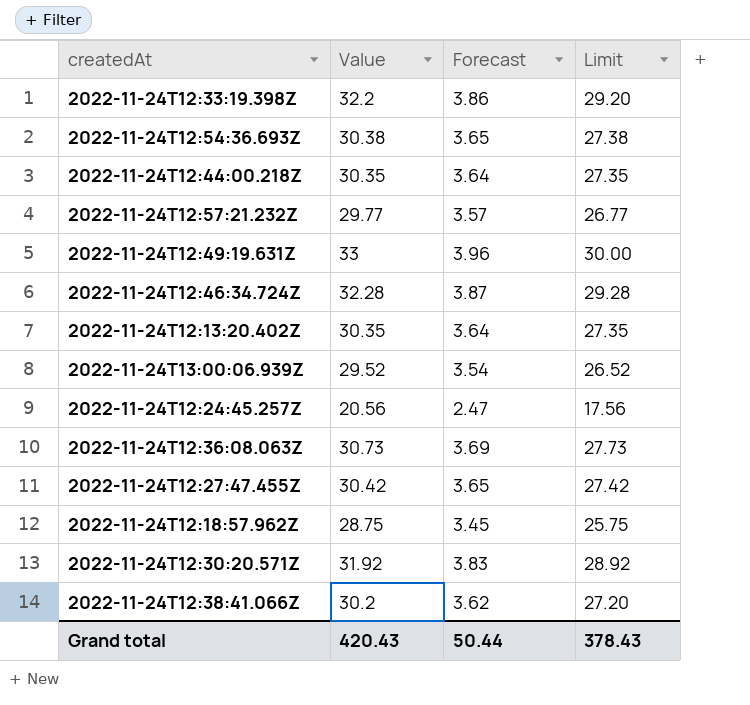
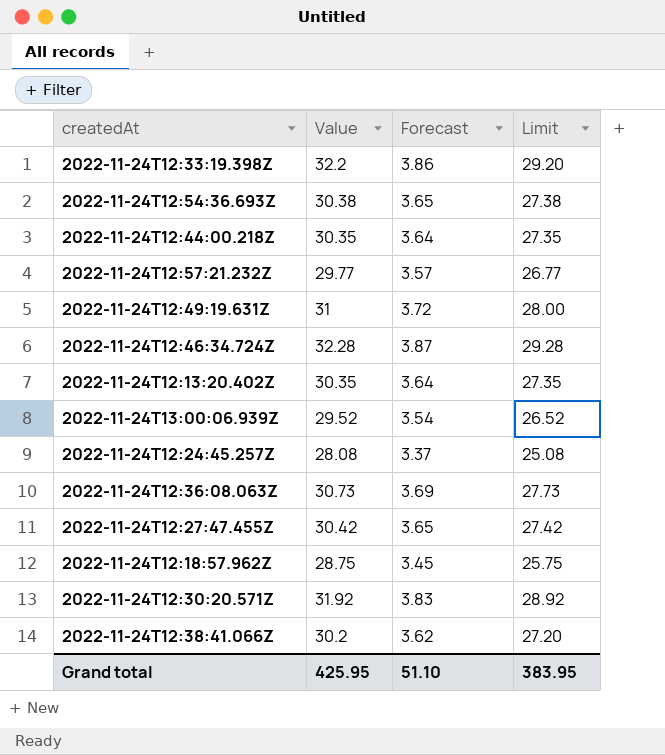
2022-11-24T12:49:19.631Z | Value: 33 -> 31
2022-11-24T12:49:19.631Z | Forecast: 3.96 -> 3.72
2022-11-24T12:49:19.631Z | Limit: 30.00 -> 28.00
2022-11-24T12:24:45.257Z | Value: 20.56 -> 28.08
2022-11-24T12:24:45.257Z | Forecast: 2.47 -> 3.37
2022-11-24T12:24:45.257Z | Limit: 17.56 -> 25.08
Grand total | Value: 420.43 -> 425.95
Grand total | Forecast: 50.44 -> 51.10
Grand total | Limit: 378.43 -> 383.95

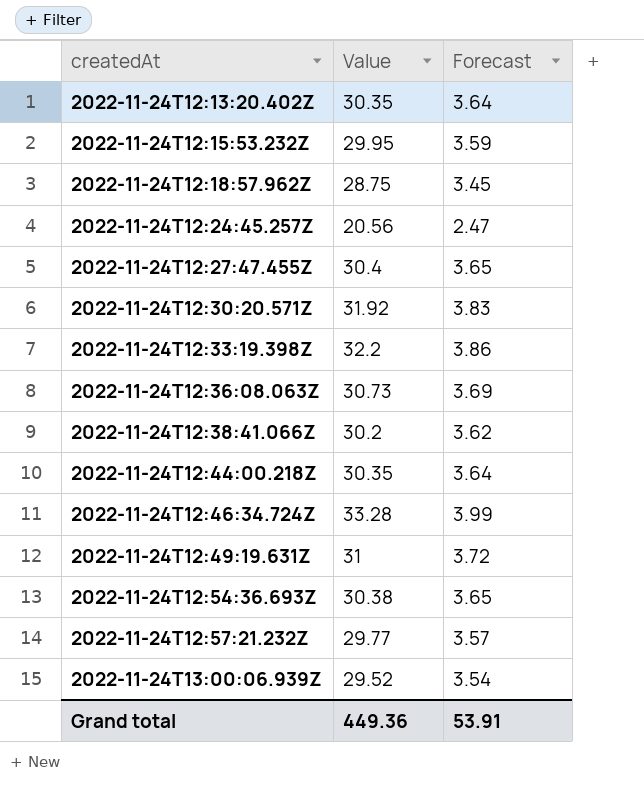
row order: none -> createdAt ascending
column Limit | formula: [Value] - 3 -> none
row 2022-11-24T12:15:53.232Z: none -> 29.95 | 3.59
2022-11-24T12:24:45.257Z | Value: 28.08 -> 20.56
2022-11-24T12:24:45.257Z | Forecast: 3.37 -> 2.47
2022-11-24T12:27:47.455Z | Value: 30.42 -> 30.4
2022-11-24T12:46:34.724Z | Value: 32.28 -> 33.28
2022-11-24T12:46:34.724Z | Forecast: 3.87 -> 3.99
Grand total | Value: 425.95 -> 449.36
Grand total | Forecast: 51.10 -> 53.91

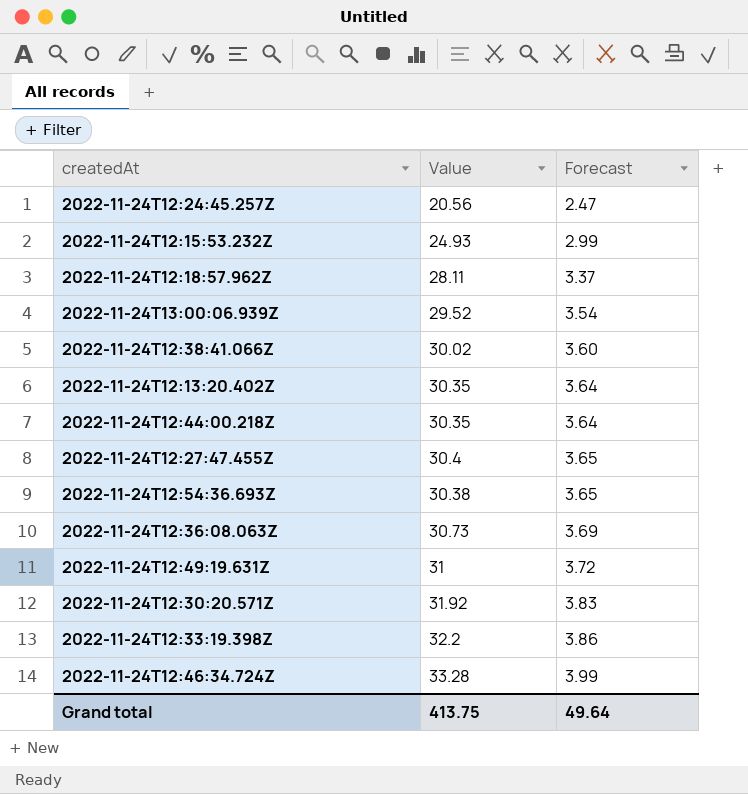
row order: createdAt ascending -> Forecast ascending
row 2022-11-24T12:57:21.232Z: 29.77 | 3.57 -> none
2022-11-24T12:15:53.232Z | Value: 29.95 -> 24.93
2022-11-24T12:15:53.232Z | Forecast: 3.59 -> 2.99
2022-11-24T12:18:57.962Z | Value: 28.75 -> 28.11
2022-11-24T12:18:57.962Z | Forecast: 3.45 -> 3.37
2022-11-24T12:38:41.066Z | Value: 30.2 -> 30.02
2022-11-24T12:38:41.066Z | Forecast: 3.62 -> 3.60
Grand total | Value: 449.36 -> 413.75
Grand total | Forecast: 53.91 -> 49.64

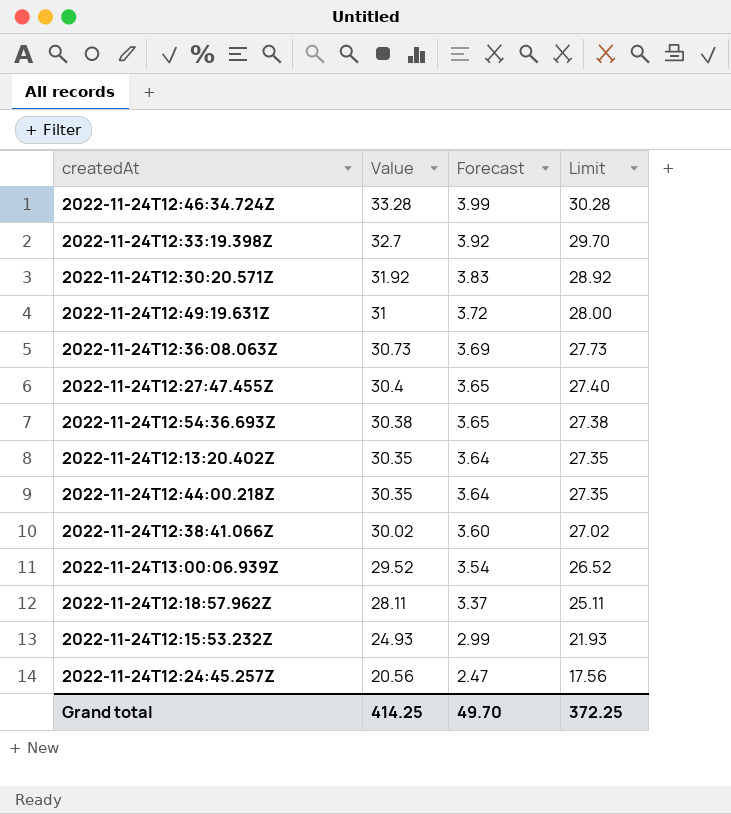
row order: Forecast ascending -> Value descending
column Limit | formula: none -> [Value] - 3
2022-11-24T12:33:19.398Z | Value: 32.2 -> 32.7
2022-11-24T12:33:19.398Z | Forecast: 3.86 -> 3.92
Grand total | Value: 413.75 -> 414.25
Grand total | Forecast: 49.64 -> 49.70

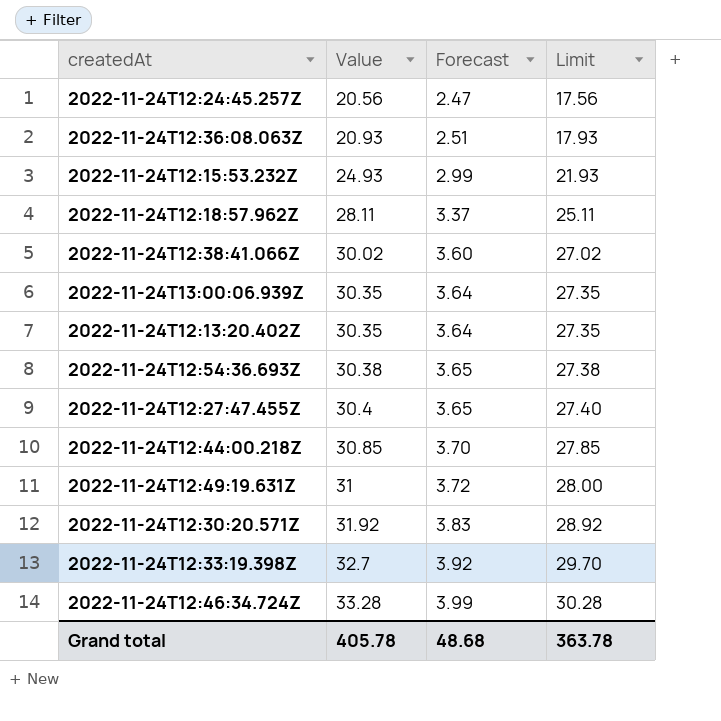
row order: Value descending -> Value ascending
2022-11-24T12:36:08.063Z | Value: 30.73 -> 20.93
2022-11-24T12:36:08.063Z | Forecast: 3.69 -> 2.51
2022-11-24T12:36:08.063Z | Limit: 27.73 -> 17.93
2022-11-24T13:00:06.939Z | Value: 29.52 -> 30.35
2022-11-24T13:00:06.939Z | Forecast: 3.54 -> 3.64
2022-11-24T13:00:06.939Z | Limit: 26.52 -> 27.35
2022-11-24T12:44:00.218Z | Value: 30.35 -> 30.85
2022-11-24T12:44:00.218Z | Forecast: 3.64 -> 3.70
2022-11-24T12:44:00.218Z | Limit: 27.35 -> 27.85
Grand total | Value: 414.25 -> 405.78
Grand total | Forecast: 49.70 -> 48.68
Grand total | Limit: 372.25 -> 363.78

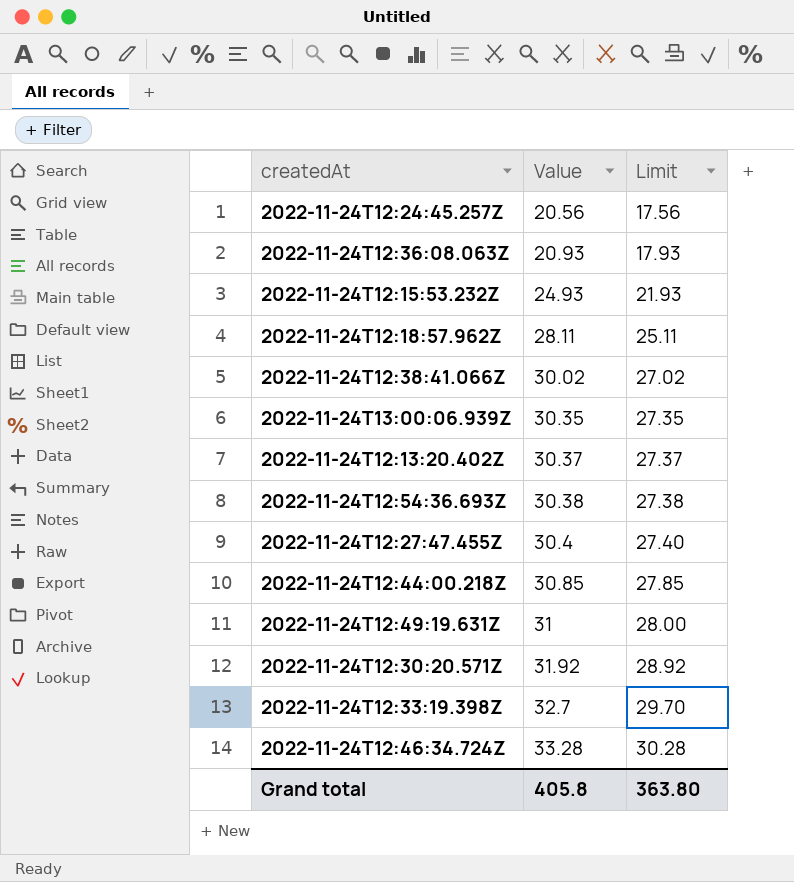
column Forecast | formula: [Value] * 0.12 -> none
2022-11-24T12:13:20.402Z | Value: 30.35 -> 30.37
2022-11-24T12:13:20.402Z | Limit: 27.35 -> 27.37
Grand total | Value: 405.78 -> 405.8
Grand total | Limit: 363.78 -> 363.80

